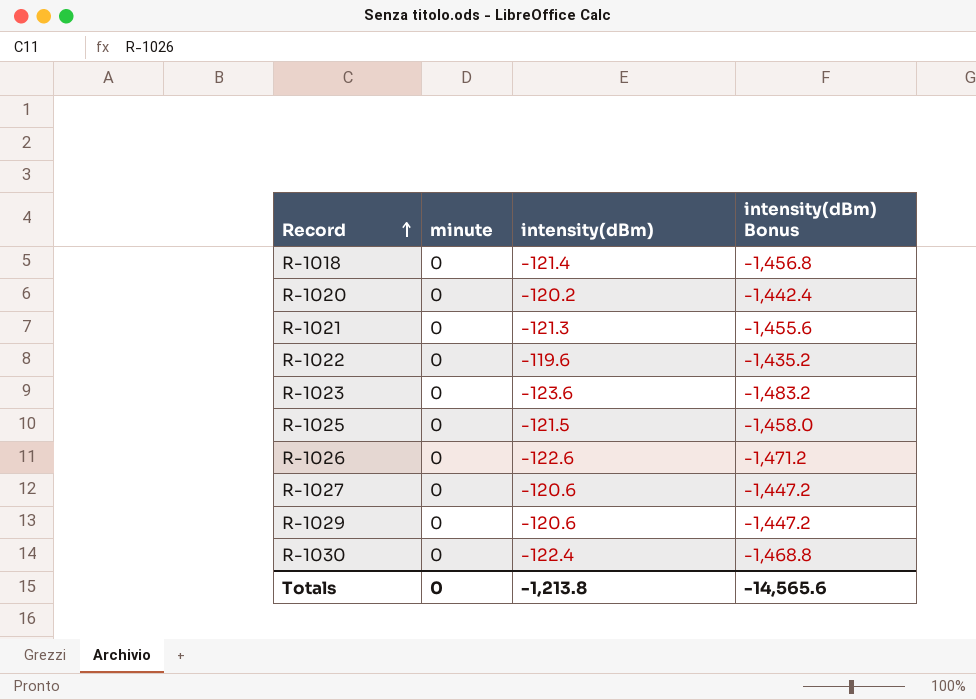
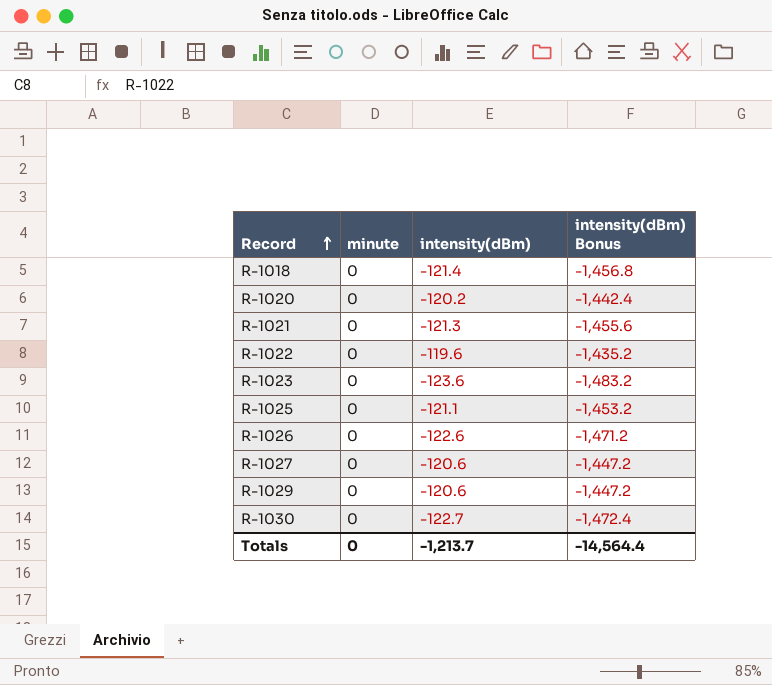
R-1025 | intensity(dBm): -121.5 -> -121.1
R-1025 | intensity(dBm) Bonus: -1,458.0 -> -1,453.2
R-1030 | intensity(dBm): -122.4 -> -122.7
R-1030 | intensity(dBm) Bonus: -1,468.8 -> -1,472.4
Totals | intensity(dBm): -1,213.8 -> -1,213.7
Totals | intensity(dBm) Bonus: -14,565.6 -> -14,564.4

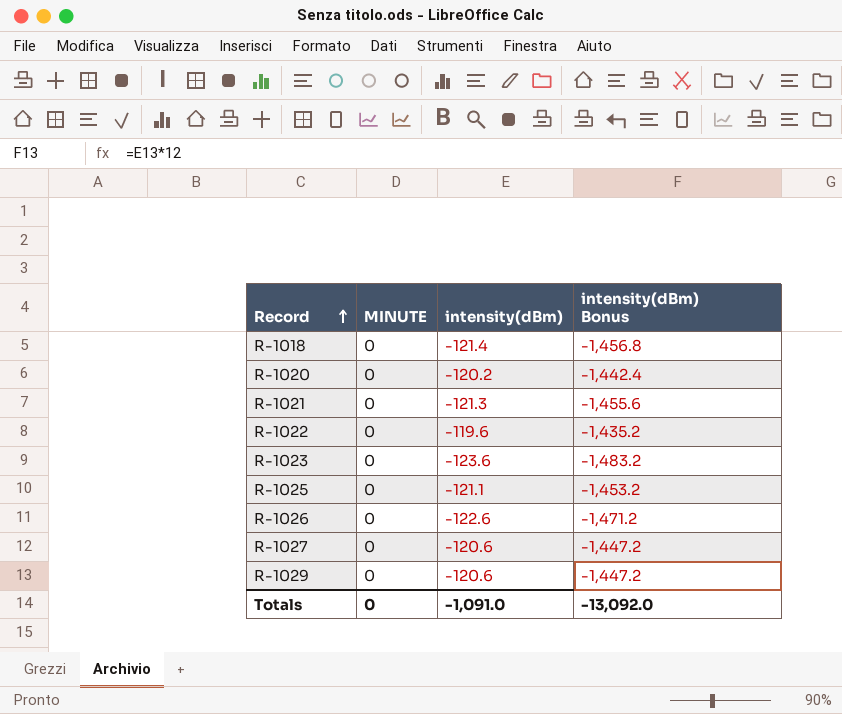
column name: minute -> MINUTE
row R-1030: 0 | -122.7 | -1,472.4 -> none
Totals | intensity(dBm): -1,213.7 -> -1,091.0
Totals | intensity(dBm) Bonus: -14,564.4 -> -13,092.0

